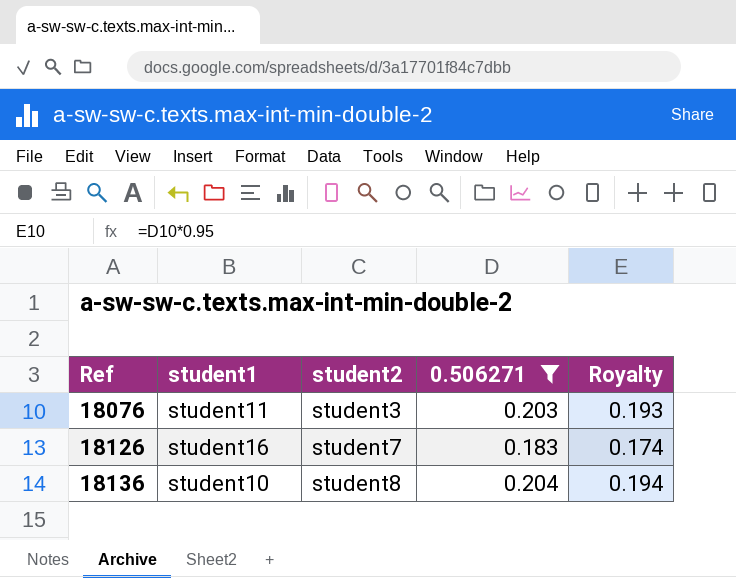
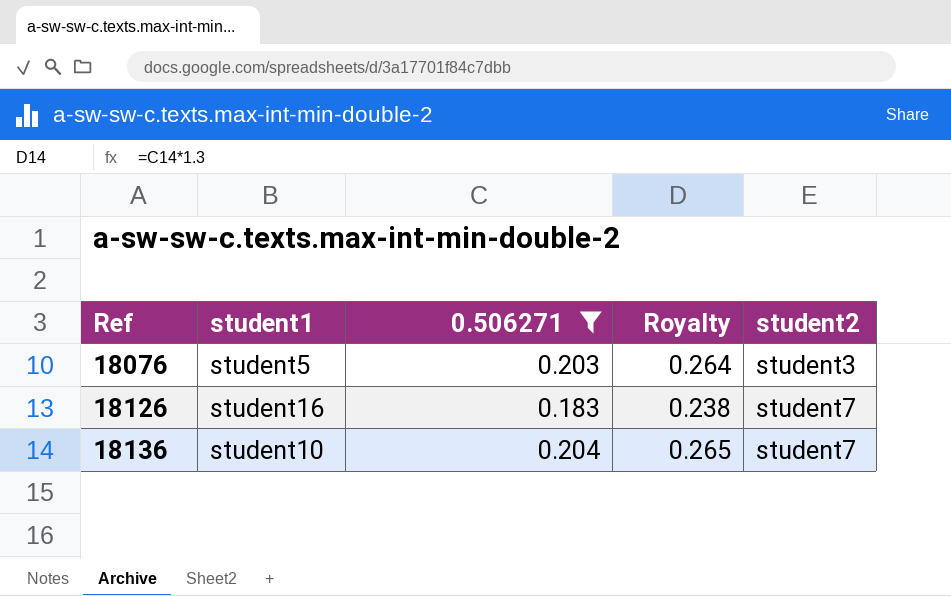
column Royalty | formula: [0.506271] * 0.95 -> [0.506271] * 1.3
column student2 | position: 3 -> 5
18076 | student1: student11 -> student5
18136 | student2: student8 -> student7

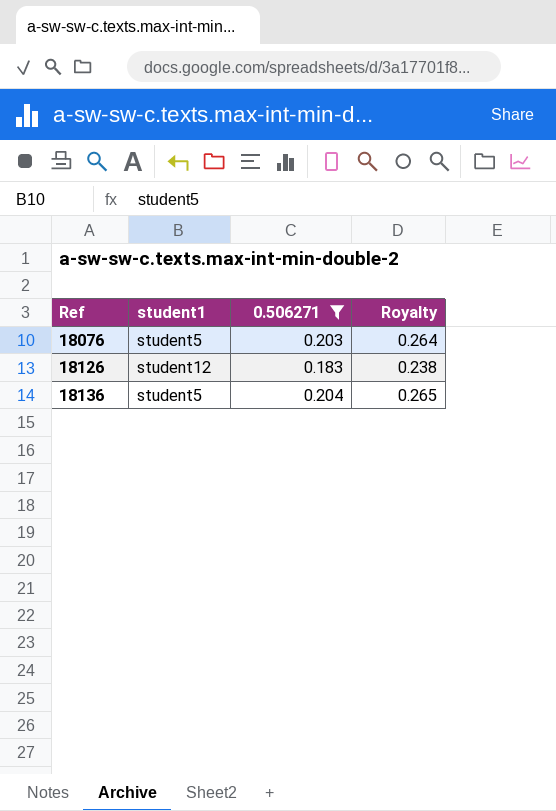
column student2 | position: 5 -> none
18126 | student1: student16 -> student12
18136 | student1: student10 -> student5

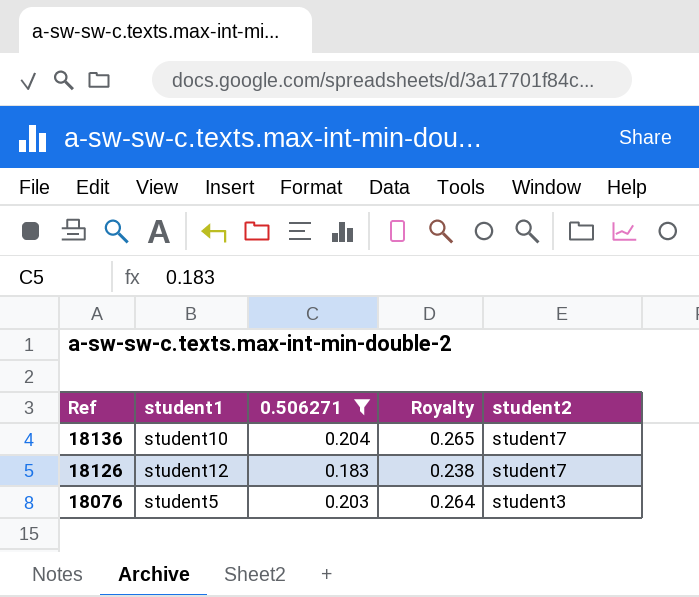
row order: Ref ascending -> Ref descending
column student2 | position: none -> 5
18136 | student1: student5 -> student10

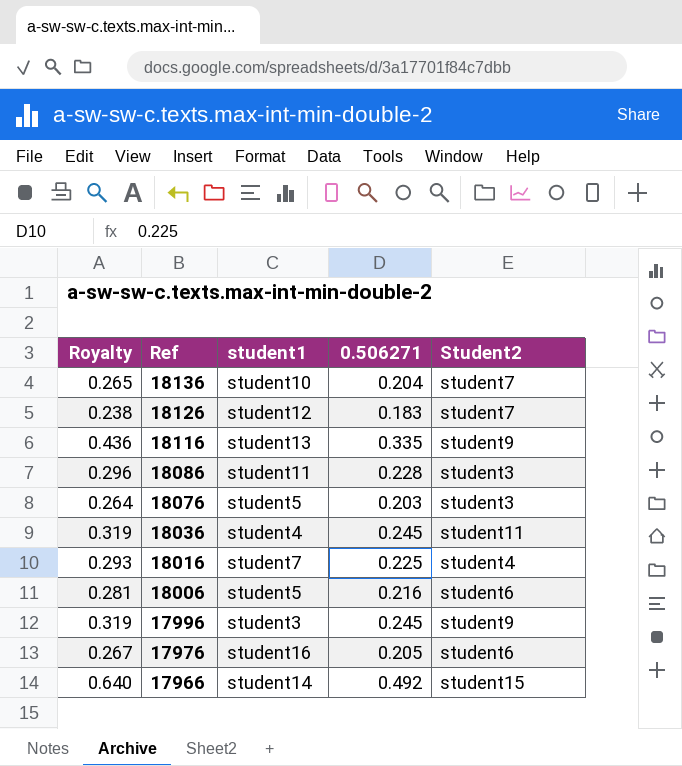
filter: 0.506271 <= 0.204 -> none
column Royalty | position: 4 -> 1
column name: student2 -> Student2

